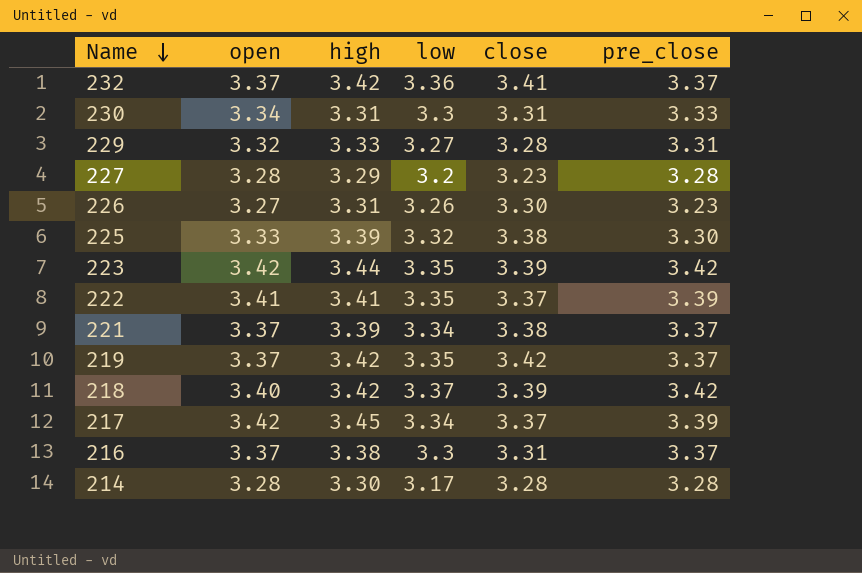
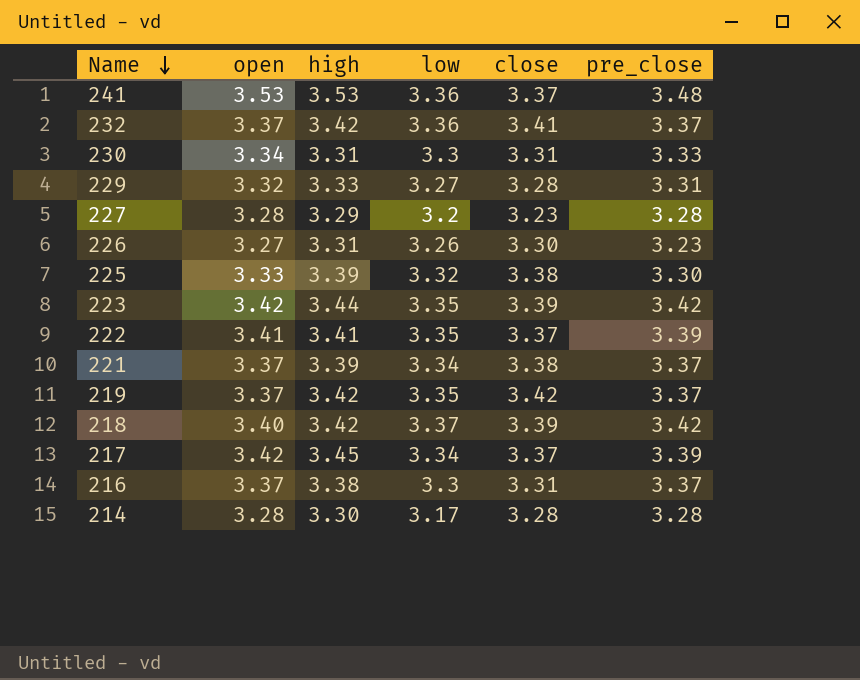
row 241: none -> 3.53 | 3.53 | 3.36 | 3.37 | 3.48

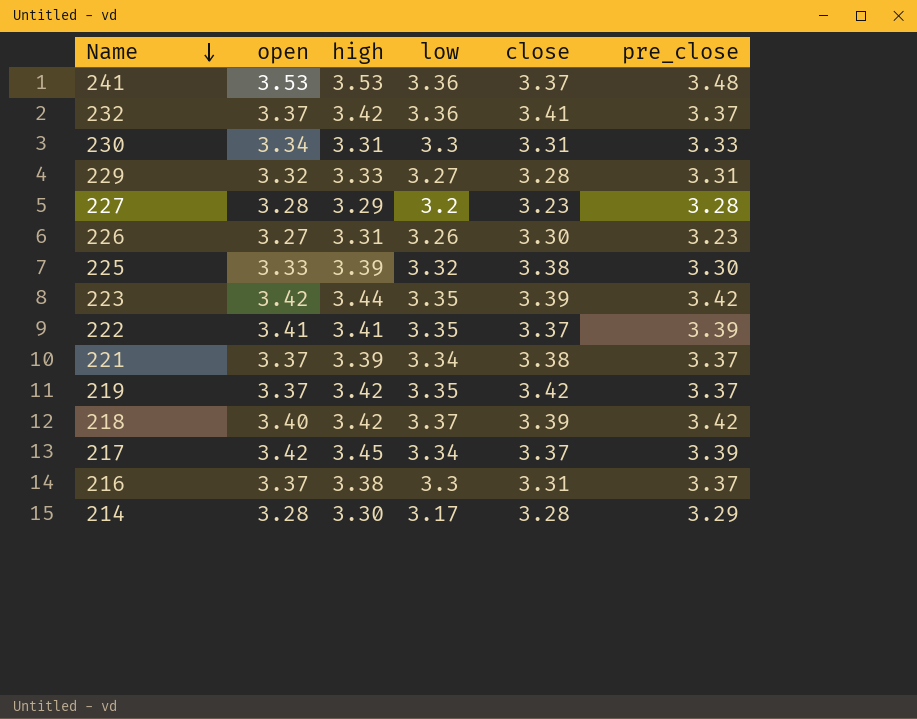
214 | pre_close: 3.28 -> 3.29

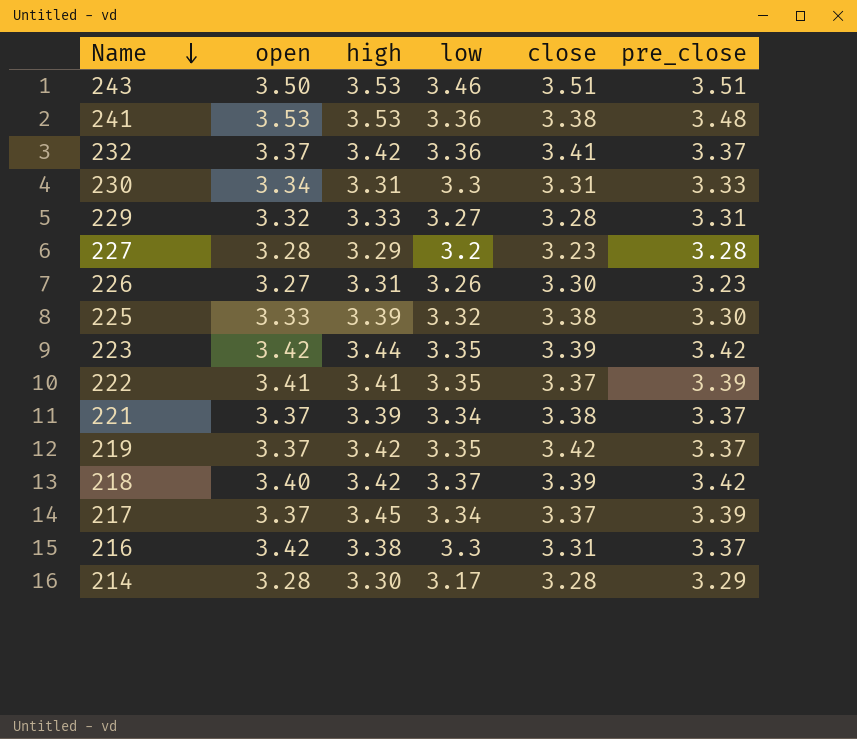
row 243: none -> 3.50 | 3.53 | 3.46 | 3.51 | 3.51
241 | close: 3.37 -> 3.38
217 | open: 3.42 -> 3.37
216 | open: 3.37 -> 3.42

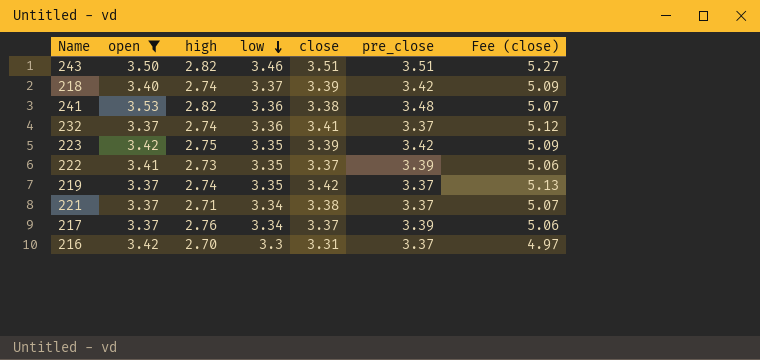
filter: none -> open >= 3.37
row order: Name descending -> low descending
column Fee (close) | formula: none -> [close] * 1.5
243 | high: 3.53 -> 2.82
218 | high: 3.42 -> 2.74
241 | high: 3.53 -> 2.82
232 | high: 3.42 -> 2.74
223 | high: 3.44 -> 2.75
222 | high: 3.41 -> 2.73
219 | high: 3.42 -> 2.74
221 | high: 3.39 -> 2.71
217 | high: 3.45 -> 2.76
216 | high: 3.38 -> 2.70

